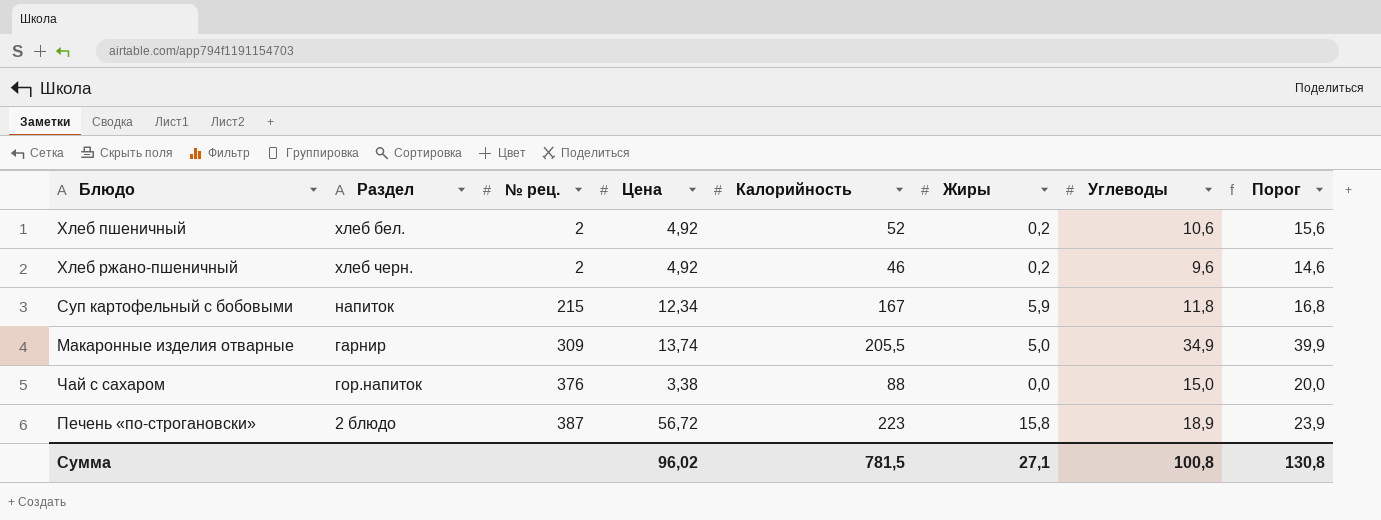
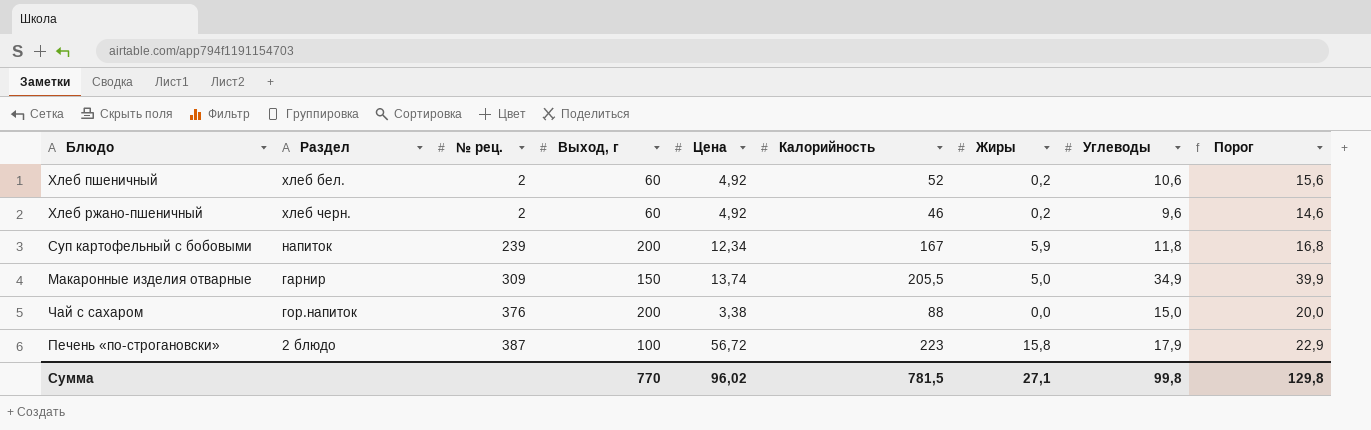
column Выход, г | position: none -> 4
Суп картофельный с бобовыми | № рец.: 215 -> 239
Печень «по-строгановски» | Углеводы: 18,9 -> 17,9
Печень «по-строгановски» | Порог: 23,9 -> 22,9
Сумма | Углеводы: 100,8 -> 99,8
Сумма | Порог: 130,8 -> 129,8

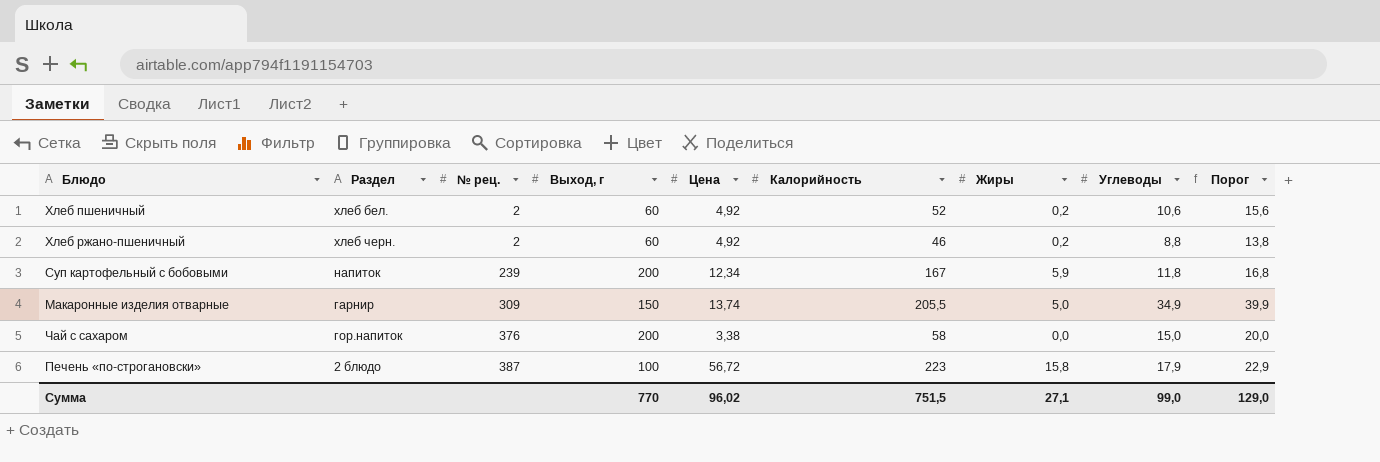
Хлеб ржано-пшеничный | Углеводы: 9,6 -> 8,8
Хлеб ржано-пшеничный | Порог: 14,6 -> 13,8
Чай с сахаром | Калорийность: 88 -> 58
Сумма | Калорийность: 781,5 -> 751,5
Сумма | Углеводы: 99,8 -> 99,0
Сумма | Порог: 129,8 -> 129,0

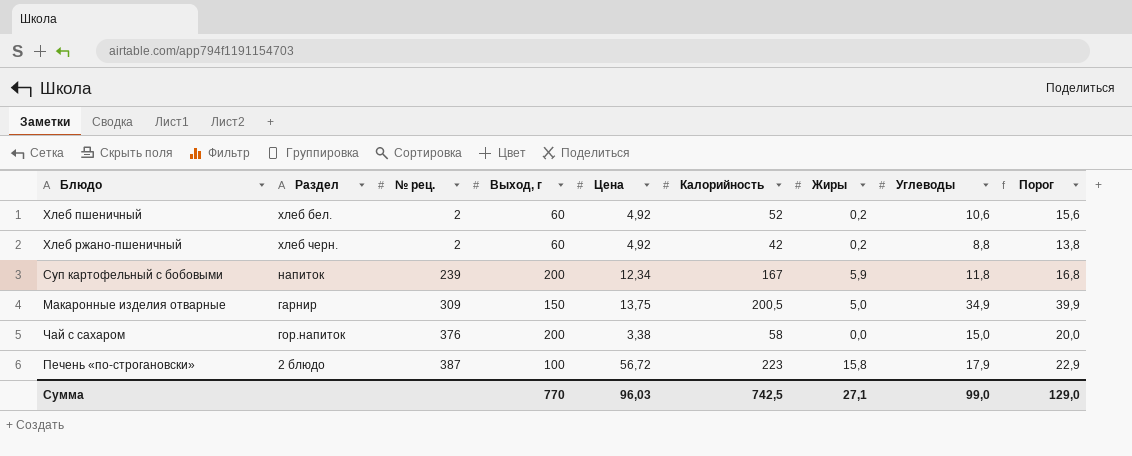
Хлеб ржано-пшеничный | Калорийность: 46 -> 42
Макаронные изделия отварные | Цена: 13,74 -> 13,75
Макаронные изделия отварные | Калорийность: 205,5 -> 200,5
Сумма | Цена: 96,02 -> 96,03
Сумма | Калорийность: 751,5 -> 742,5

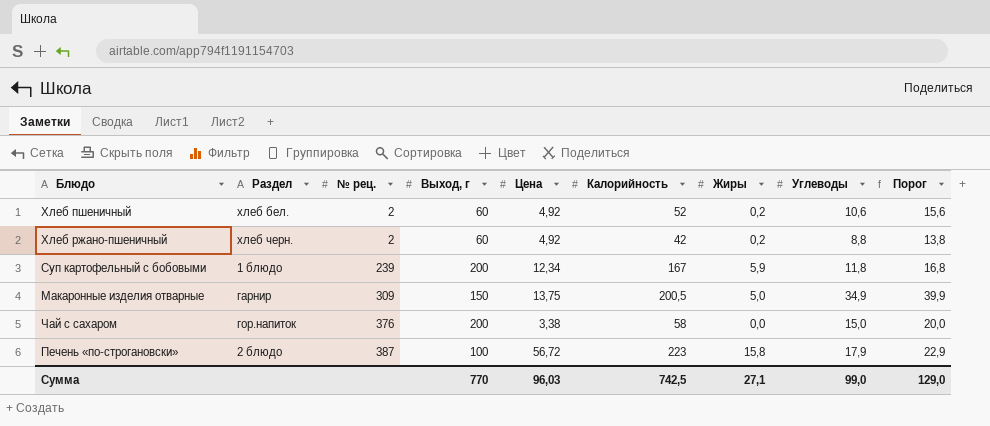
Суп картофельный с бобовыми | Раздел: напиток -> 1 блюдо

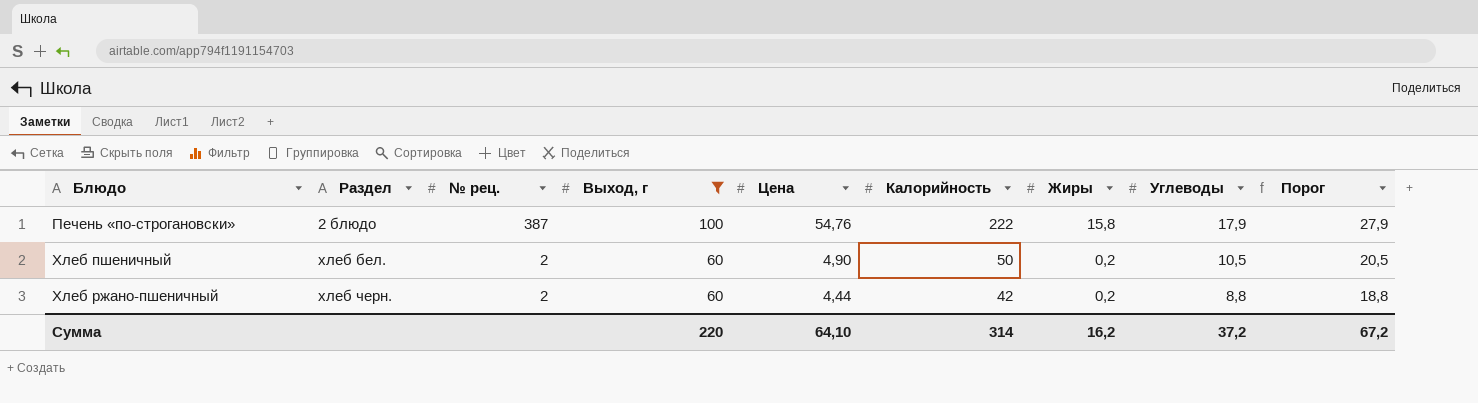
filter: none -> Выход, г <= 100
row order: № рец. ascending -> Блюдо ascending
column Порог | formula: [Углеводы] + 5 -> [Углеводы] + 10
Печень «по-строгановски» | Цена: 56,72 -> 54,76
Печень «по-строгановски» | Калорийность: 223 -> 222
Хлеб пшеничный | Цена: 4,92 -> 4,90
Хлеб пшеничный | Калорийность: 52 -> 50
Хлеб пшеничный | Углеводы: 10,6 -> 10,5
Хлеб ржано-пшеничный | Цена: 4,92 -> 4,44
Сумма | Выход, г: 770 -> 220
Сумма | Цена: 96,03 -> 64,10
Сумма | Калорийность: 742,5 -> 314
Сумма | Жиры: 27,1 -> 16,2
Сумма | Углеводы: 99,0 -> 37,2
Сумма | Порог: 129,0 -> 67,2

